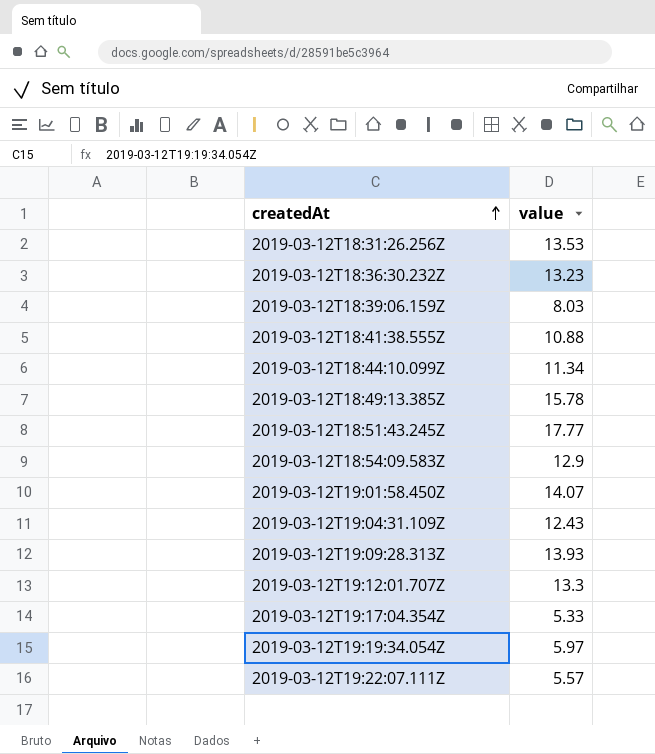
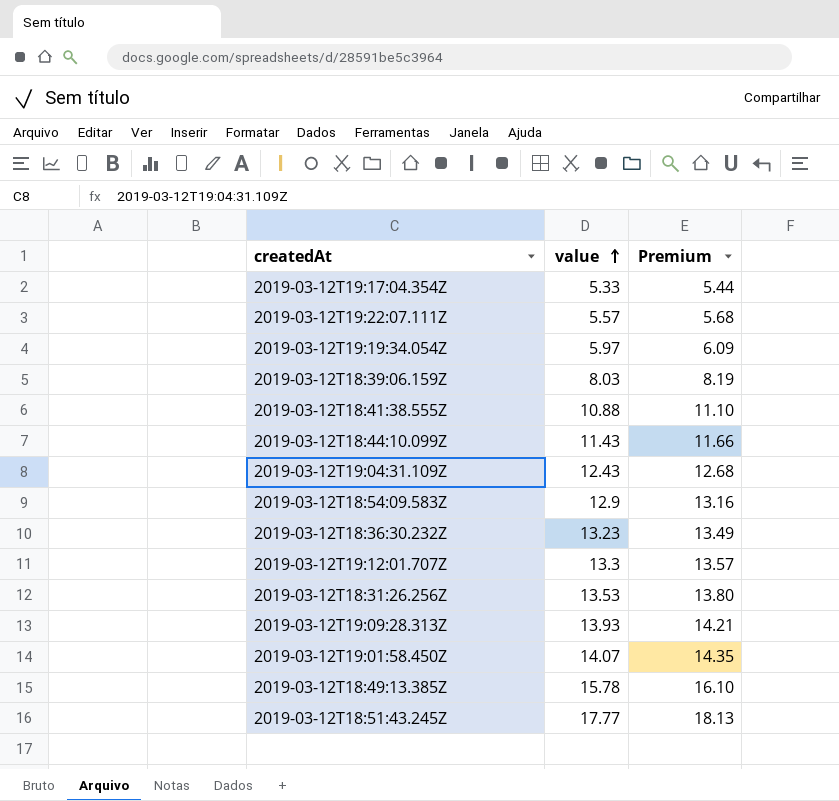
row order: createdAt ascending -> value ascending
column Premium | formula: none -> [value] * 1.02
2019-03-12T18:44:10.099Z | value: 11.34 -> 11.43

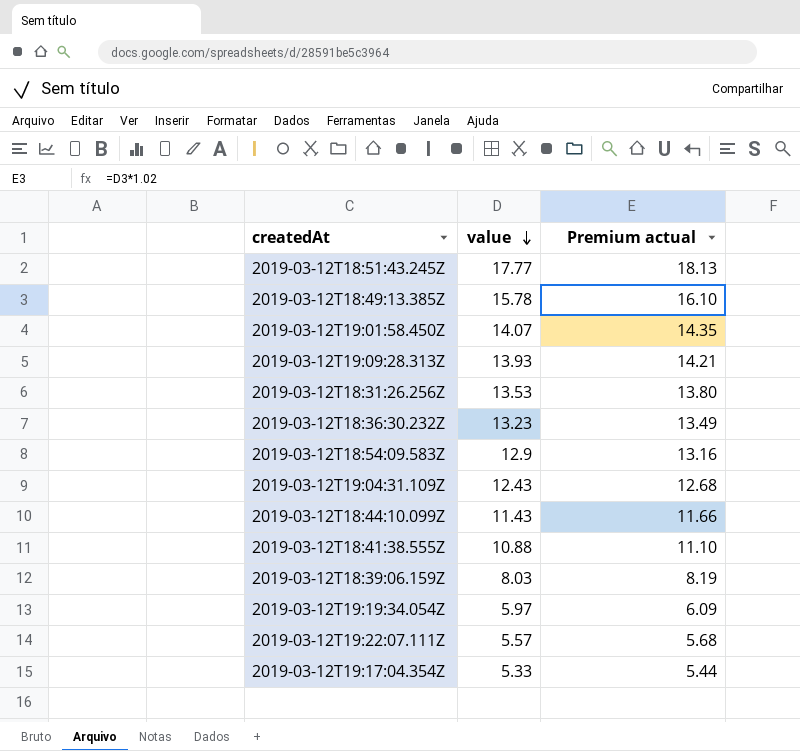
row order: value ascending -> value descending
column name: Premium -> Premium actual
row 2019-03-12T19:12:01.707Z: 13.3 | 13.57 -> none

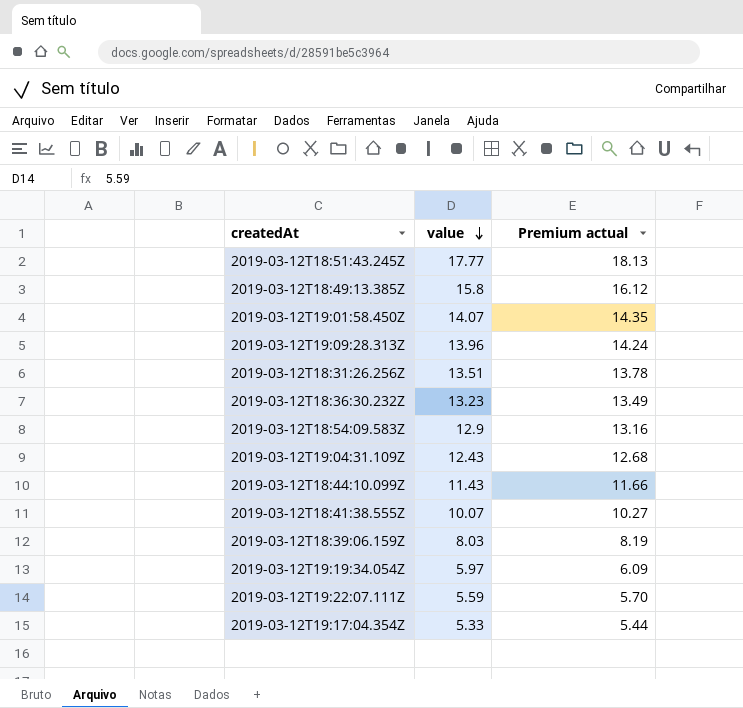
2019-03-12T18:49:13.385Z | value: 15.78 -> 15.8
2019-03-12T18:49:13.385Z | Premium actual: 16.10 -> 16.12
2019-03-12T19:09:28.313Z | value: 13.93 -> 13.96
2019-03-12T19:09:28.313Z | Premium actual: 14.21 -> 14.24
2019-03-12T18:31:26.256Z | value: 13.53 -> 13.51
2019-03-12T18:31:26.256Z | Premium actual: 13.80 -> 13.78
2019-03-12T18:41:38.555Z | value: 10.88 -> 10.07
2019-03-12T18:41:38.555Z | Premium actual: 11.10 -> 10.27
2019-03-12T19:22:07.111Z | value: 5.57 -> 5.59
2019-03-12T19:22:07.111Z | Premium actual: 5.68 -> 5.70

